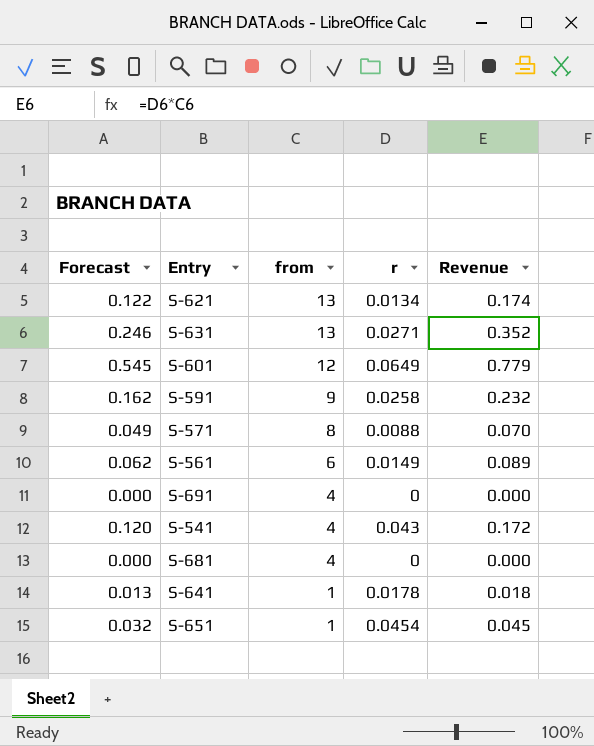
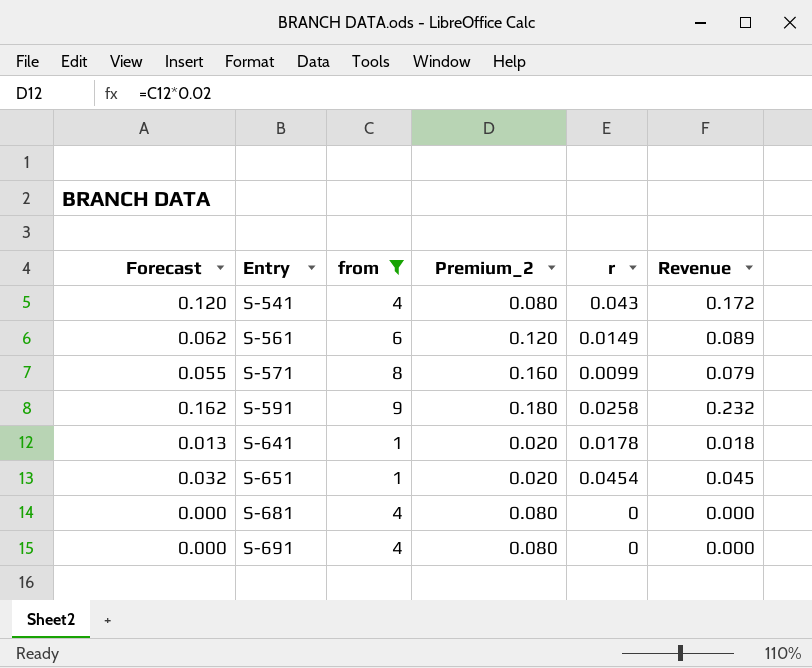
filter: none -> from <= 9
row order: from descending -> Entry ascending
column Premium_2 | formula: none -> [from] * 0.02
S-571 | Forecast: 0.049 -> 0.055
S-571 | r: 0.0088 -> 0.0099
S-571 | Revenue: 0.070 -> 0.079

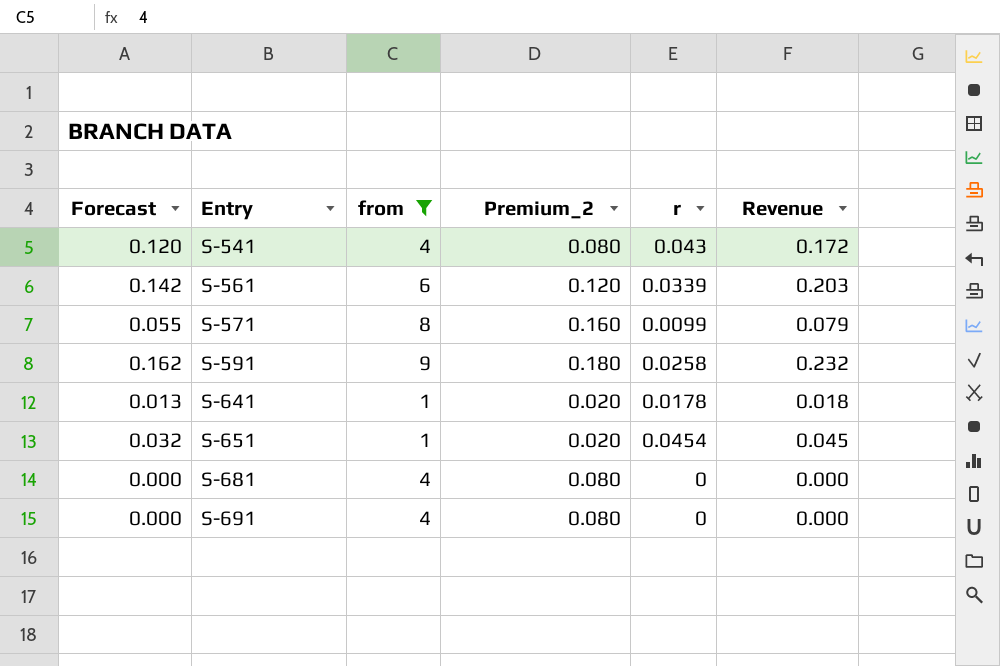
S-561 | Forecast: 0.062 -> 0.142
S-561 | r: 0.0149 -> 0.0339
S-561 | Revenue: 0.089 -> 0.203

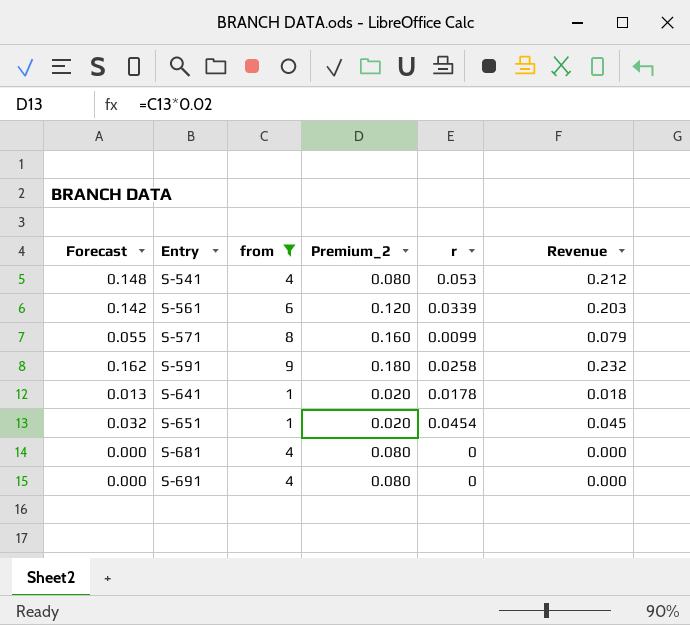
S-541 | Forecast: 0.120 -> 0.148
S-541 | r: 0.043 -> 0.053
S-541 | Revenue: 0.172 -> 0.212

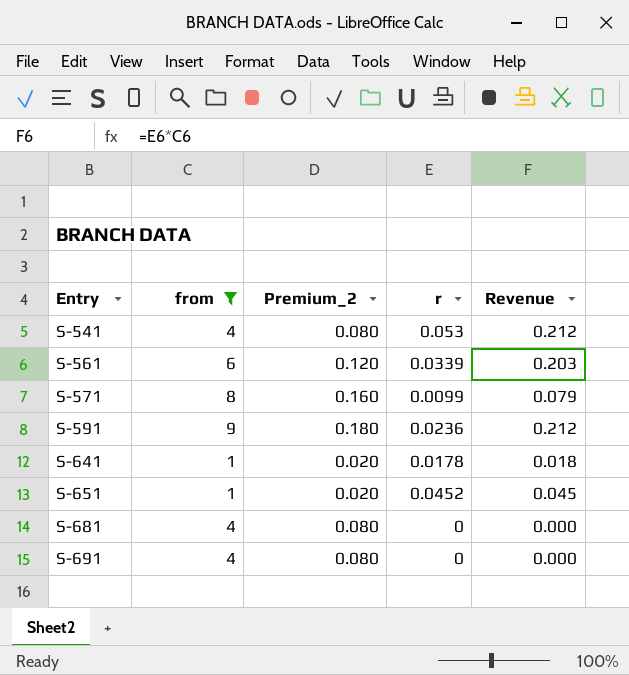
column Forecast | formula: [Revenue] * 0.7 -> none
S-591 | r: 0.0258 -> 0.0236
S-591 | Revenue: 0.232 -> 0.212
S-651 | r: 0.0454 -> 0.0452

